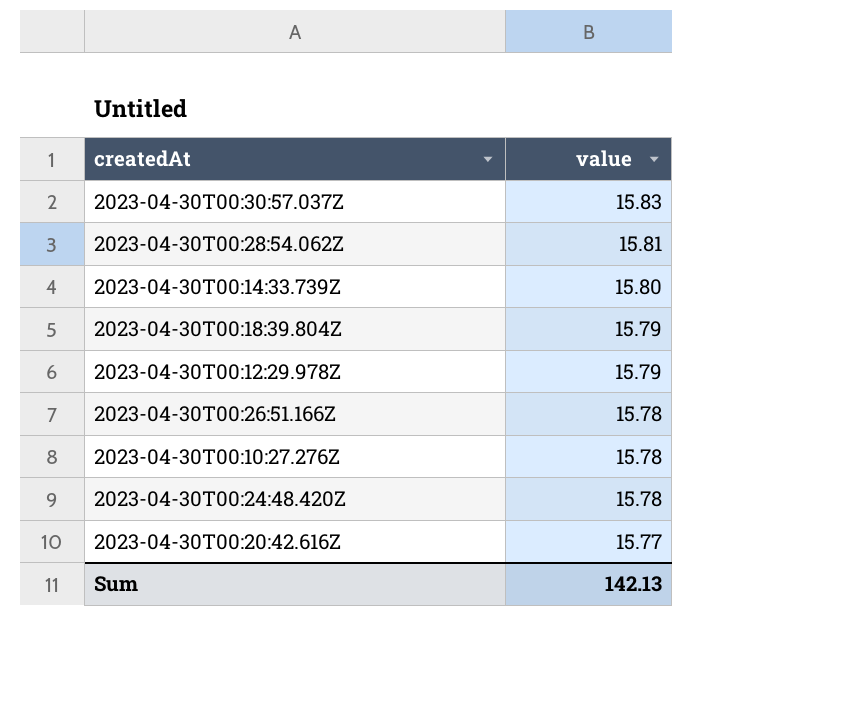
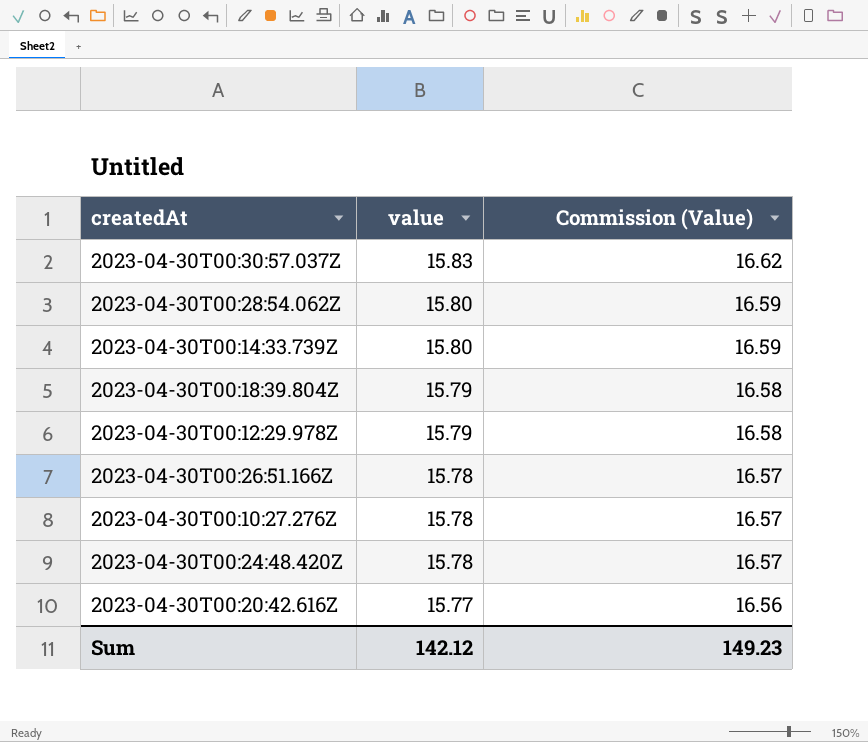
column Commission (Value) | formula: none -> [value] * 1.05
2023-04-30T00:28:54.062Z | value: 15.81 -> 15.80
Sum | value: 142.13 -> 142.12

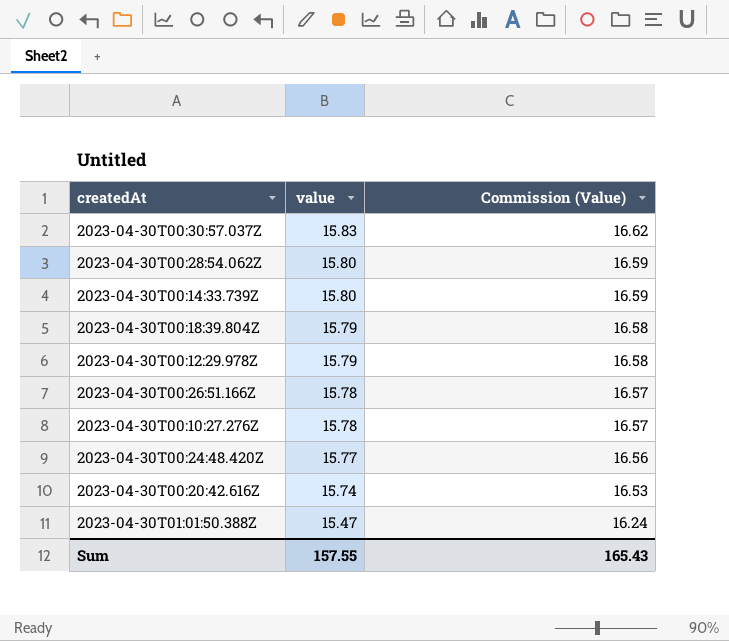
2023-04-30T00:24:48.420Z | value: 15.78 -> 15.77
2023-04-30T00:24:48.420Z | Commission (Value): 16.57 -> 16.56
2023-04-30T00:20:42.616Z | value: 15.77 -> 15.74
2023-04-30T00:20:42.616Z | Commission (Value): 16.56 -> 16.53
row 2023-04-30T01:01:50.388Z: none -> 15.47 | 16.24
Sum | value: 142.12 -> 157.55
Sum | Commission (Value): 149.23 -> 165.43

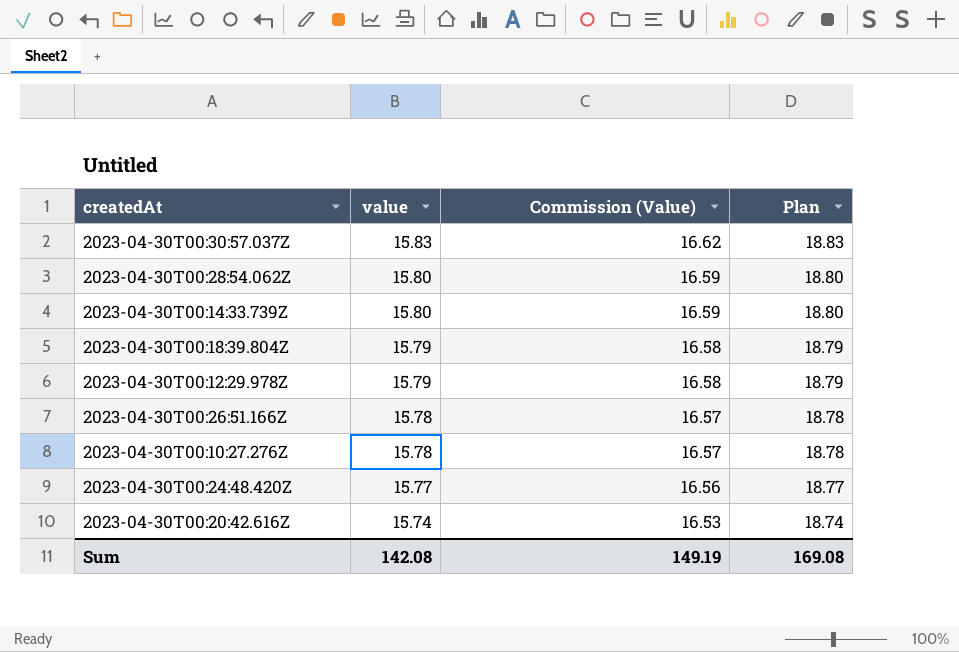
column Plan | formula: none -> [value] + 3
row 2023-04-30T01:01:50.388Z: 15.47 | 16.24 -> none
Sum | value: 157.55 -> 142.08
Sum | Commission (Value): 165.43 -> 149.19

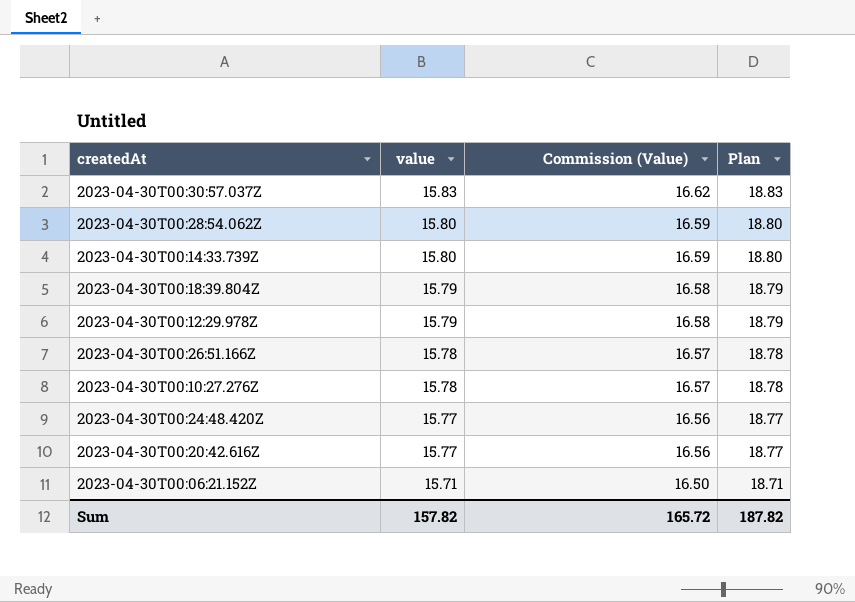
2023-04-30T00:20:42.616Z | value: 15.74 -> 15.77
2023-04-30T00:20:42.616Z | Commission (Value): 16.53 -> 16.56
2023-04-30T00:20:42.616Z | Plan: 18.74 -> 18.77
row 2023-04-30T00:06:21.152Z: none -> 15.71 | 16.50 | 18.71
Sum | value: 142.08 -> 157.82
Sum | Commission (Value): 149.19 -> 165.72
Sum | Plan: 169.08 -> 187.82

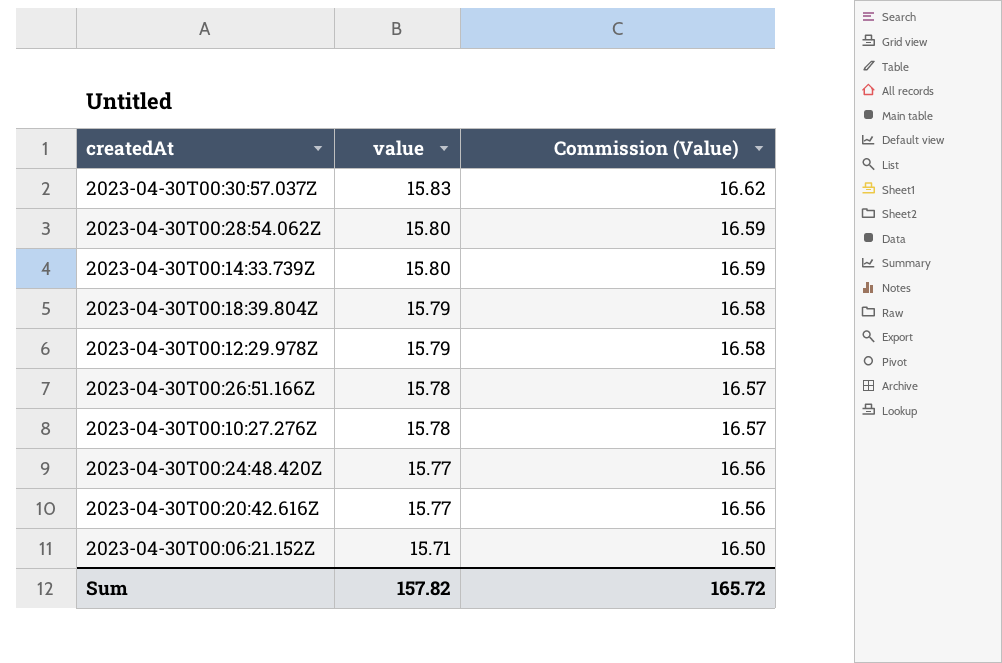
column Plan | formula: [value] + 3 -> none

